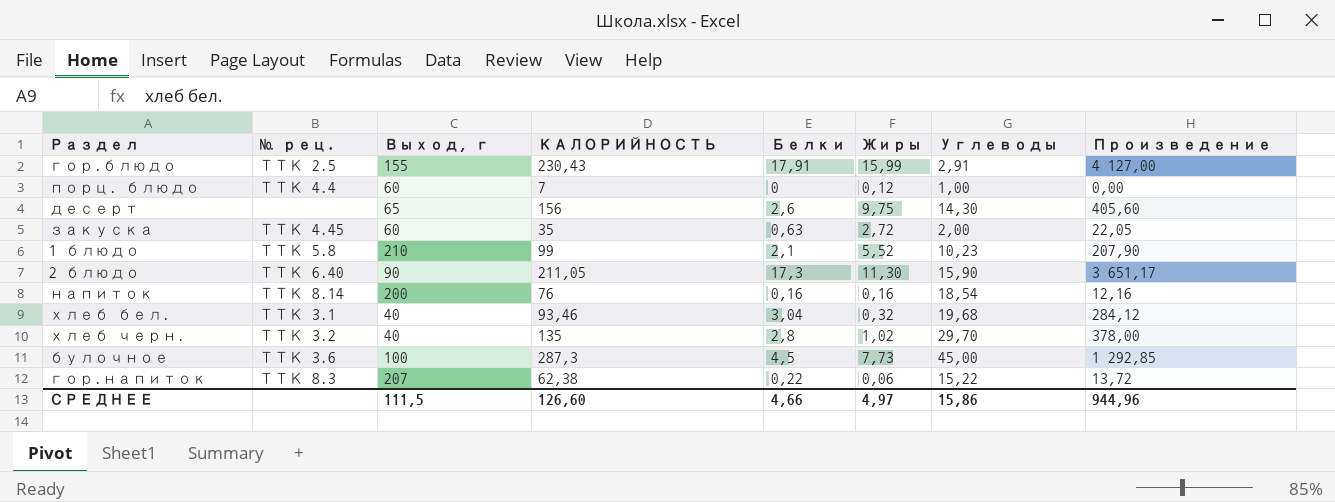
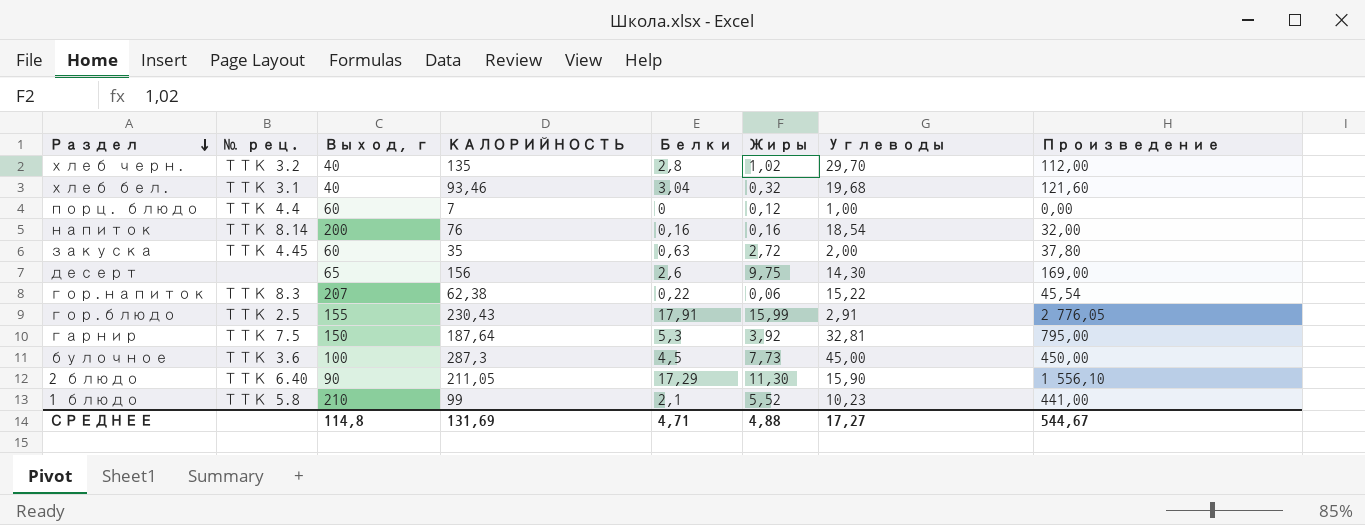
row order: none -> Раздел descending
column Произведение | formula: [КАЛОРИЙНОСТЬ] * [Белки] -> [Выход, г] * [Белки]
row гарнир: none -> ТТК 7.5 | 150 | 187,64 | 5,3 | 3,92 | 32,81 | 795,00
2 блюдо | Белки: 17,3 -> 17,29
СРЕДНЕЕ | Выход, г: 111,5 -> 114,8
СРЕДНЕЕ | КАЛОРИЙНОСТЬ: 126,60 -> 131,69
СРЕДНЕЕ | Белки: 4,66 -> 4,71
СРЕДНЕЕ | Жиры: 4,97 -> 4,88
СРЕДНЕЕ | Углеводы: 15,86 -> 17,27
СРЕДНЕЕ | Произведение: 944,96 -> 544,67

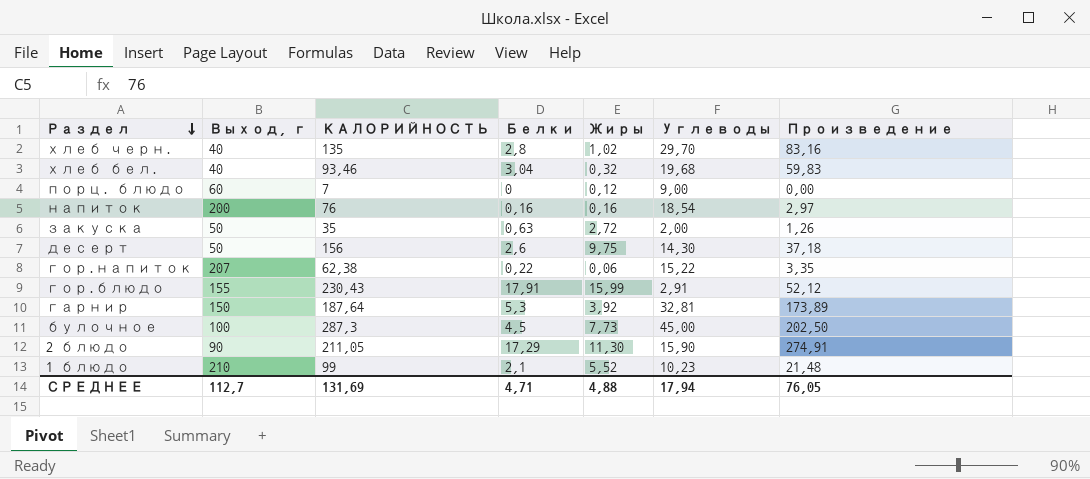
column № рец. | position: 2 -> none
column Произведение | formula: [Выход, г] * [Белки] -> [Белки] * [Углеводы]
порц. блюдо | Углеводы: 1,00 -> 9,00
закуска | Выход, г: 60 -> 50
десерт | Выход, г: 65 -> 50
СРЕДНЕЕ | Выход, г: 114,8 -> 112,7
СРЕДНЕЕ | Углеводы: 17,27 -> 17,94
СРЕДНЕЕ | Произведение: 544,67 -> 76,05

